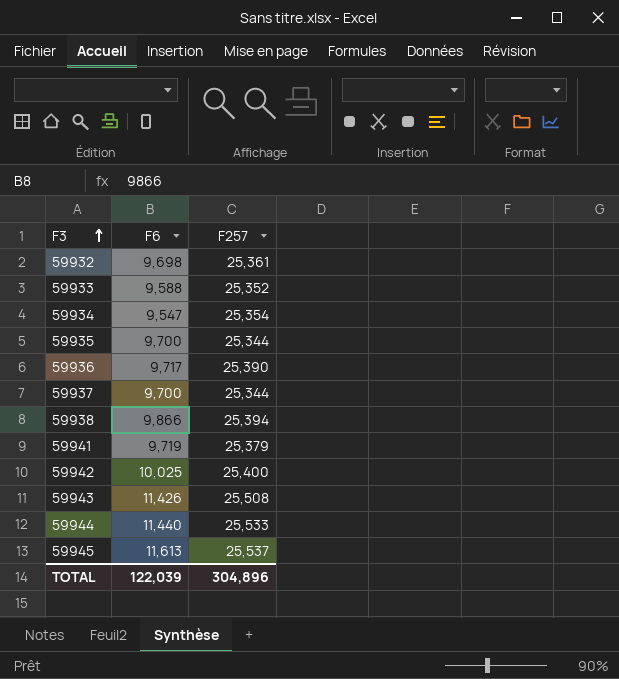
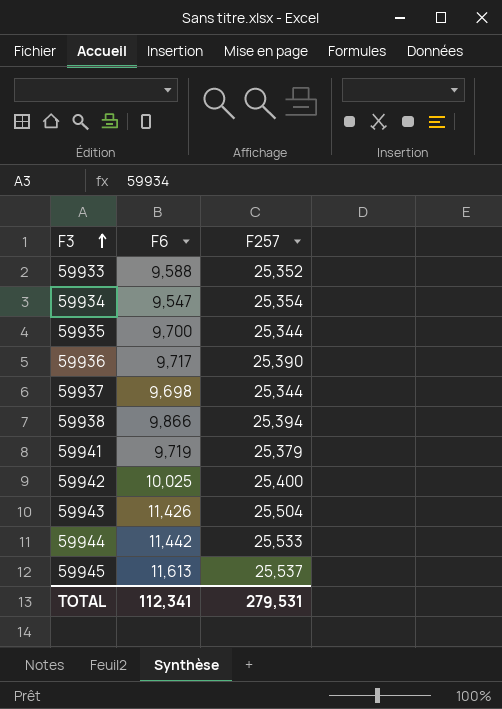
row 59932: 9,698 | 25,361 -> none
59937 | F6: 9,700 -> 9,698
59943 | F257: 25,508 -> 25,504
59944 | F6: 11,440 -> 11,442
TOTAL | F6: 122,039 -> 112,341
TOTAL | F257: 304,896 -> 279,531

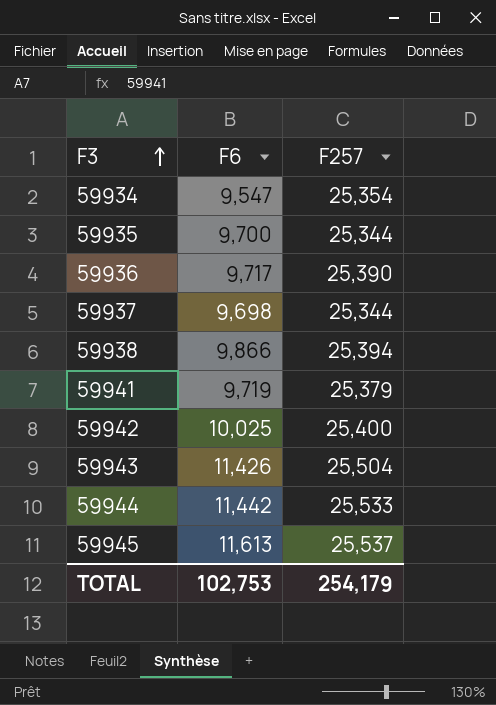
row 59933: 9,588 | 25,352 -> none
TOTAL | F6: 112,341 -> 102,753
TOTAL | F257: 279,531 -> 254,179

